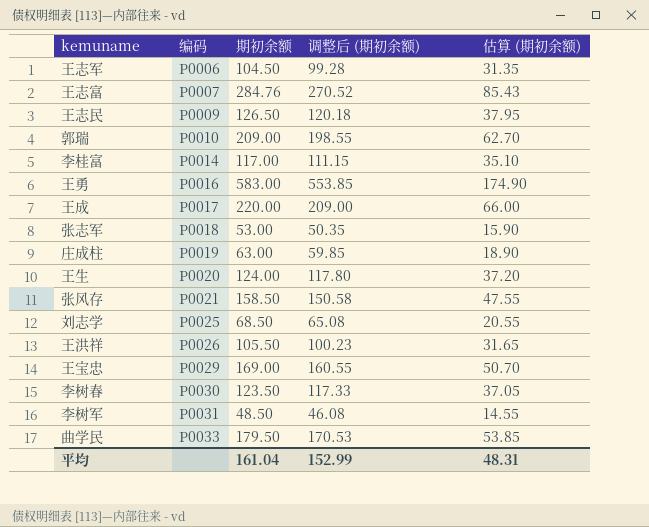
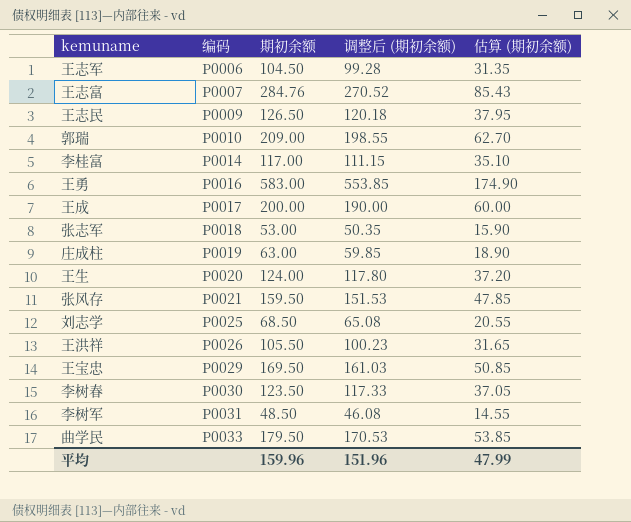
王成 | 期初余额: 220.00 -> 200.00
王成 | 调整后 (期初余额): 209.00 -> 190.00
王成 | 估算 (期初余额): 66.00 -> 60.00
张风存 | 期初余额: 158.50 -> 159.50
张风存 | 调整后 (期初余额): 150.58 -> 151.53
张风存 | 估算 (期初余额): 47.55 -> 47.85
王宝忠 | 期初余额: 169.00 -> 169.50
王宝忠 | 调整后 (期初余额): 160.55 -> 161.03
王宝忠 | 估算 (期初余额): 50.70 -> 50.85
平均 | 期初余额: 161.04 -> 159.96
平均 | 调整后 (期初余额): 152.99 -> 151.96
平均 | 估算 (期初余额): 48.31 -> 47.99

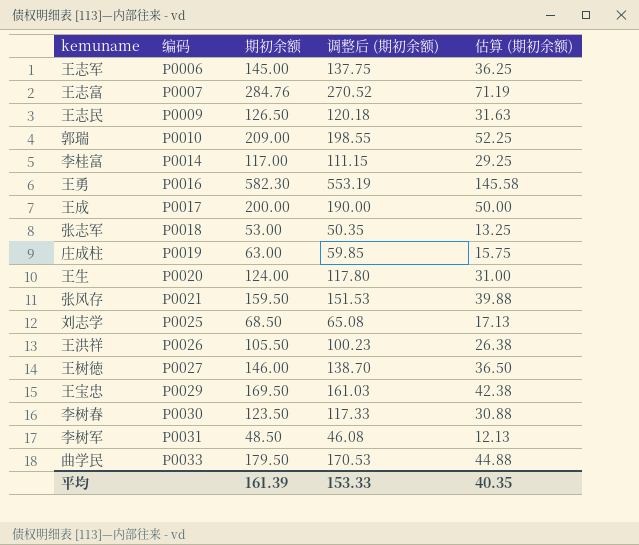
column 估算 (期初余额) | formula: [期初余额] * 0.3 -> [期初余额] * 0.25
王志军 | 期初余额: 104.50 -> 145.00
王志军 | 调整后 (期初余额): 99.28 -> 137.75
王勇 | 期初余额: 583.00 -> 582.30
王勇 | 调整后 (期初余额): 553.85 -> 553.19
row 王树徳: none -> P0027 | 146.00 | 138.70 | 36.50
平均 | 期初余额: 159.96 -> 161.39
平均 | 调整后 (期初余额): 151.96 -> 153.33
平均 | 估算 (期初余额): 47.99 -> 40.35

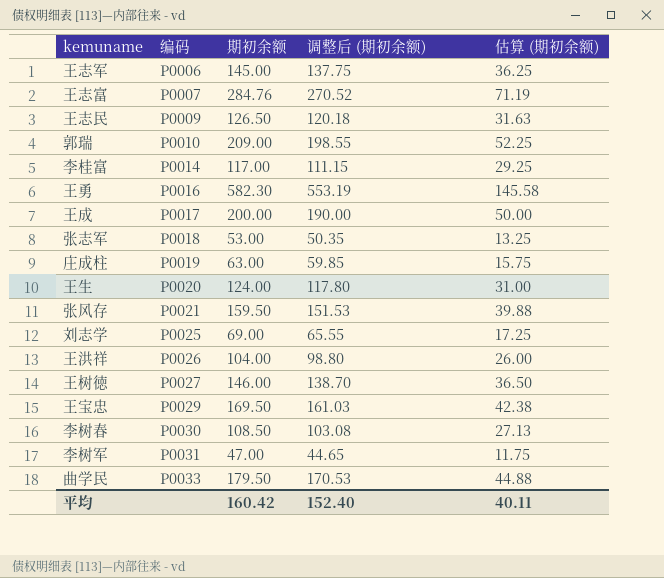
刘志学 | 期初余额: 68.50 -> 69.00
刘志学 | 调整后 (期初余额): 65.08 -> 65.55
刘志学 | 估算 (期初余额): 17.13 -> 17.25
王洪祥 | 期初余额: 105.50 -> 104.00
王洪祥 | 调整后 (期初余额): 100.23 -> 98.80
王洪祥 | 估算 (期初余额): 26.38 -> 26.00
李树春 | 期初余额: 123.50 -> 108.50
李树春 | 调整后 (期初余额): 117.33 -> 103.08
李树春 | 估算 (期初余额): 30.88 -> 27.13
李树军 | 期初余额: 48.50 -> 47.00
李树军 | 调整后 (期初余额): 46.08 -> 44.65
李树军 | 估算 (期初余额): 12.13 -> 11.75
平均 | 期初余额: 161.39 -> 160.42
平均 | 调整后 (期初余额): 153.33 -> 152.40
平均 | 估算 (期初余额): 40.35 -> 40.11

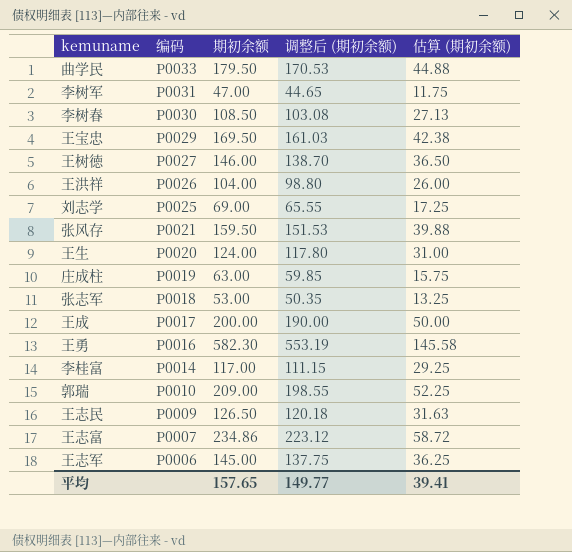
row order: 编码 ascending -> 编码 descending
王志富 | 期初余额: 284.76 -> 234.86
王志富 | 调整后 (期初余额): 270.52 -> 223.12
王志富 | 估算 (期初余额): 71.19 -> 58.72
平均 | 期初余额: 160.42 -> 157.65
平均 | 调整后 (期初余额): 152.40 -> 149.77
平均 | 估算 (期初余额): 40.11 -> 39.41

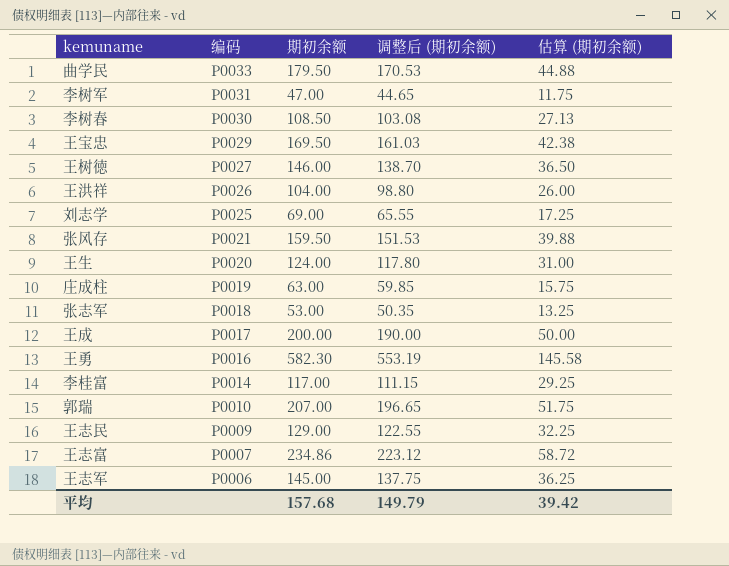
郭瑞 | 期初余额: 209.00 -> 207.00
郭瑞 | 调整后 (期初余额): 198.55 -> 196.65
郭瑞 | 估算 (期初余额): 52.25 -> 51.75
王志民 | 期初余额: 126.50 -> 129.00
王志民 | 调整后 (期初余额): 120.18 -> 122.55
王志民 | 估算 (期初余额): 31.63 -> 32.25
平均 | 期初余额: 157.65 -> 157.68
平均 | 调整后 (期初余额): 149.77 -> 149.79
平均 | 估算 (期初余额): 39.41 -> 39.42

